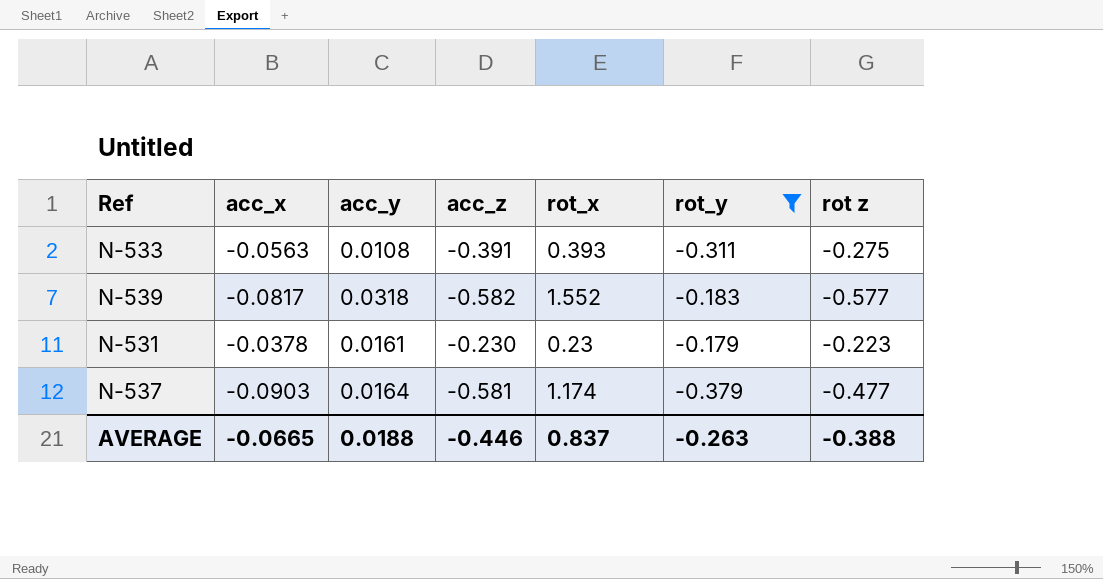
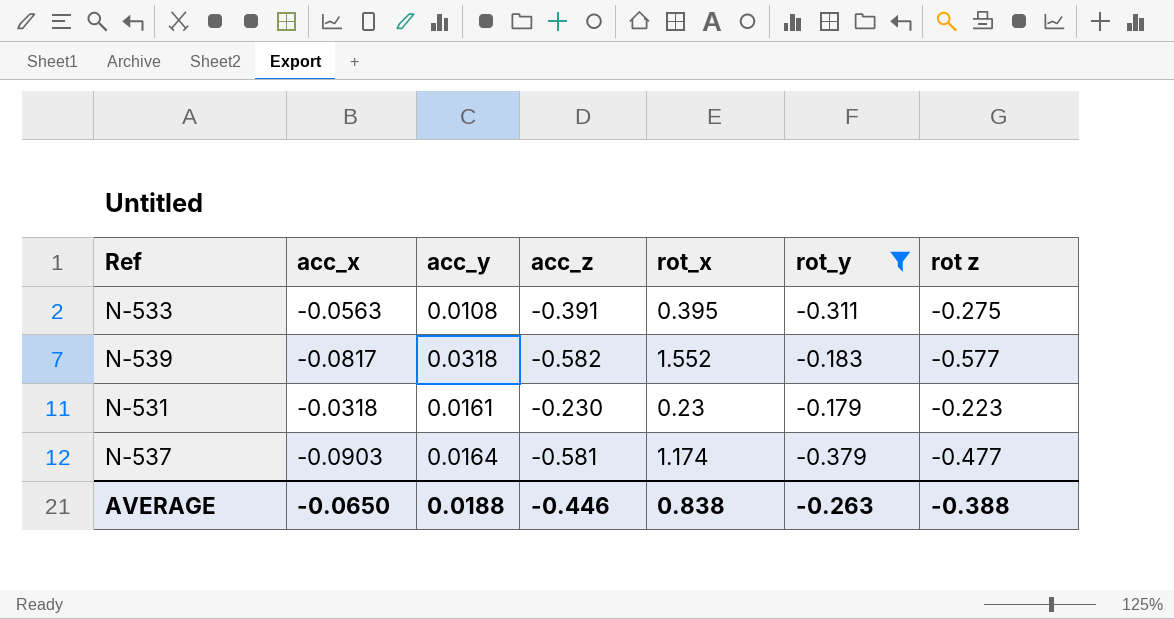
N-533 | rot_x: 0.393 -> 0.395
N-531 | acc_x: -0.0378 -> -0.0318
AVERAGE | acc_x: -0.0665 -> -0.0650
AVERAGE | rot_x: 0.837 -> 0.838

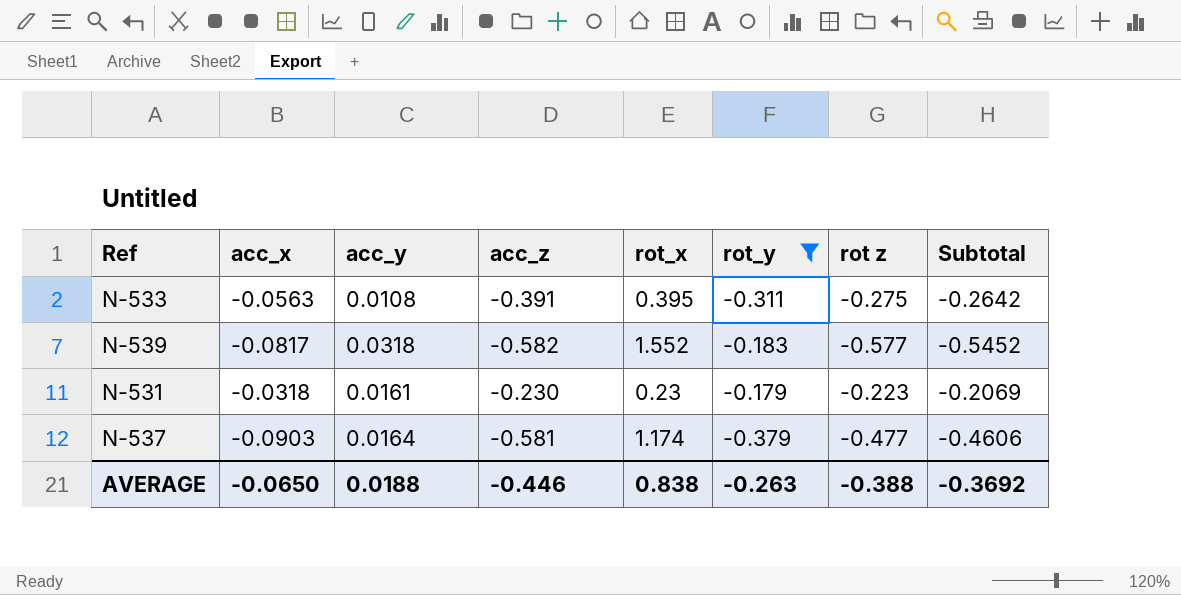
column Subtotal | formula: none -> [acc_y] + [rot z]

